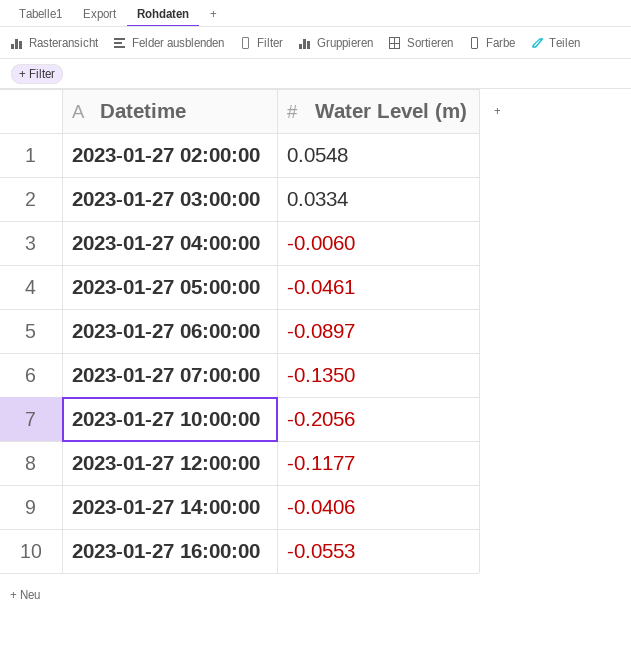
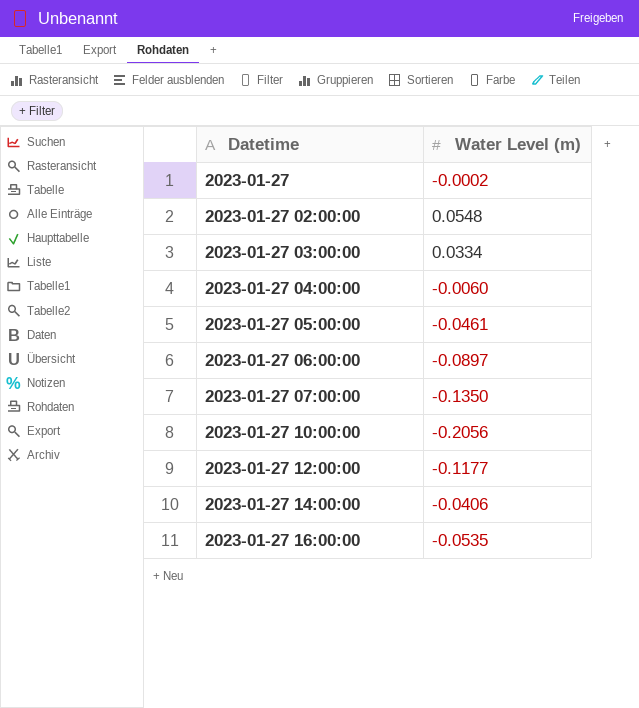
row 2023-01-27: none -> -0.0002
2023-01-27 16:00:00 | Water Level (m): -0.0553 -> -0.0535

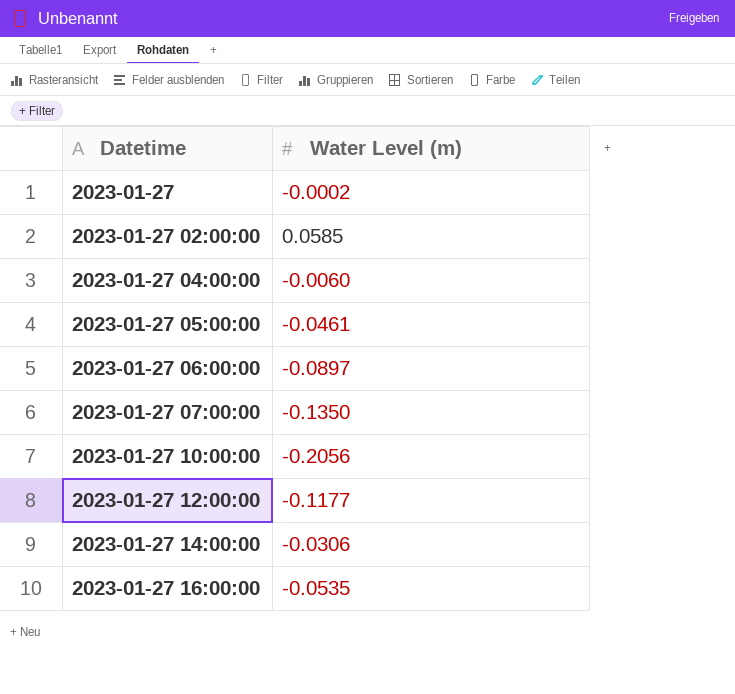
row 2023-01-27 03:00:00: 0.0334 -> none
2023-01-27 02:00:00 | Water Level (m): 0.0548 -> 0.0585
2023-01-27 14:00:00 | Water Level (m): -0.0406 -> -0.0306

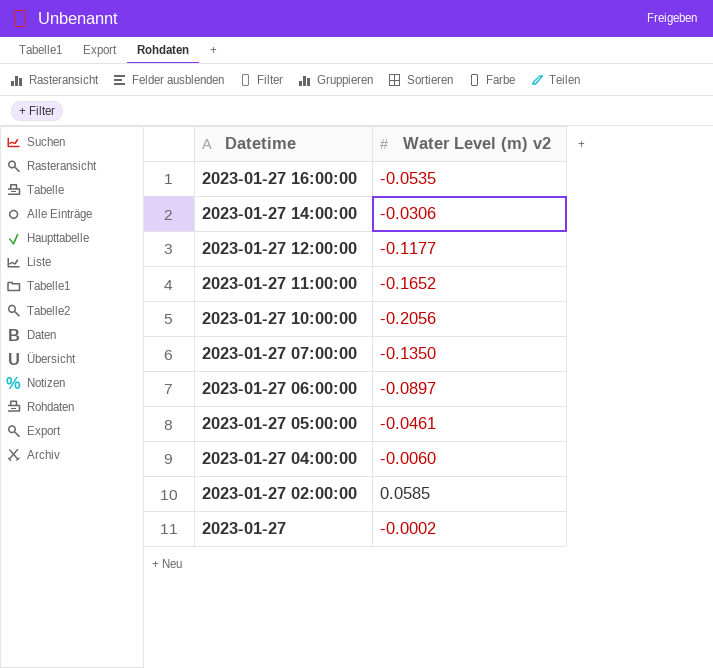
row order: Datetime ascending -> Datetime descending
column name: Water Level (m) -> Water Level (m) v2
row 2023-01-27 11:00:00: none -> -0.1652

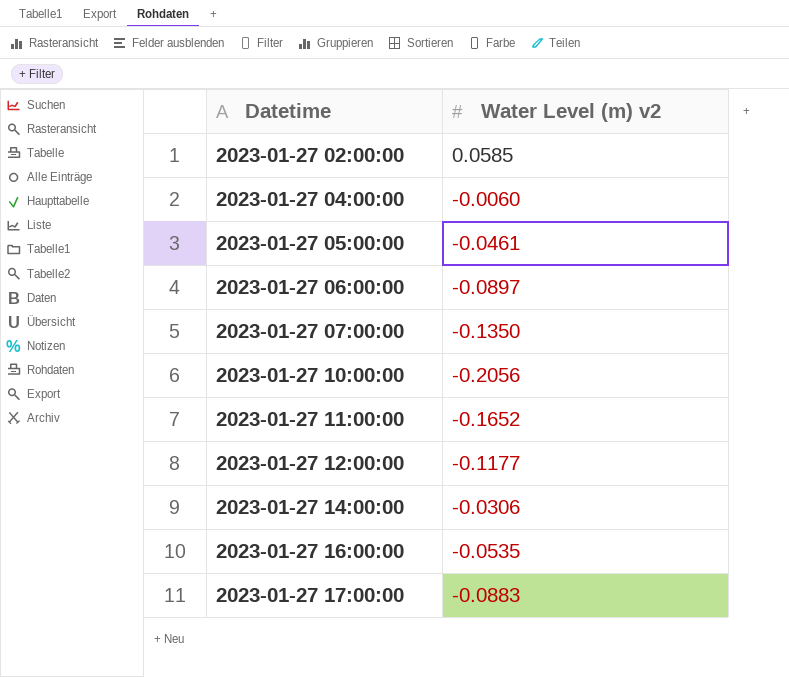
row order: Datetime descending -> Datetime ascending
row 2023-01-27: -0.0002 -> none
row 2023-01-27 17:00:00: none -> -0.0883

